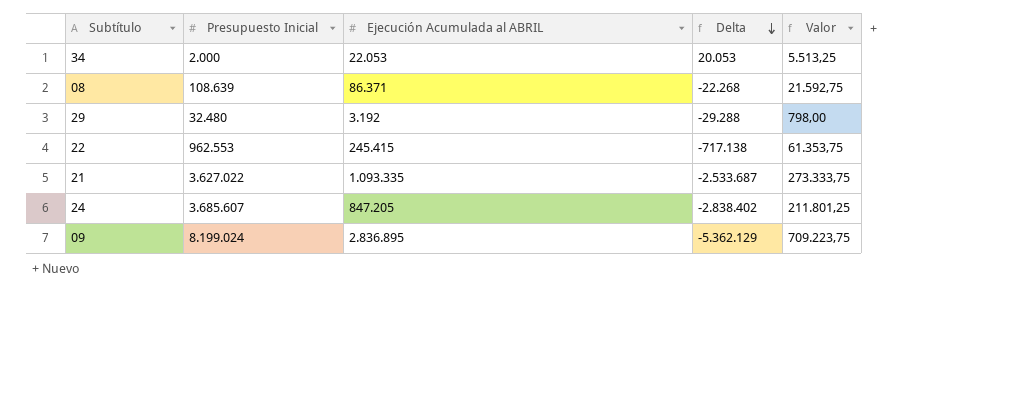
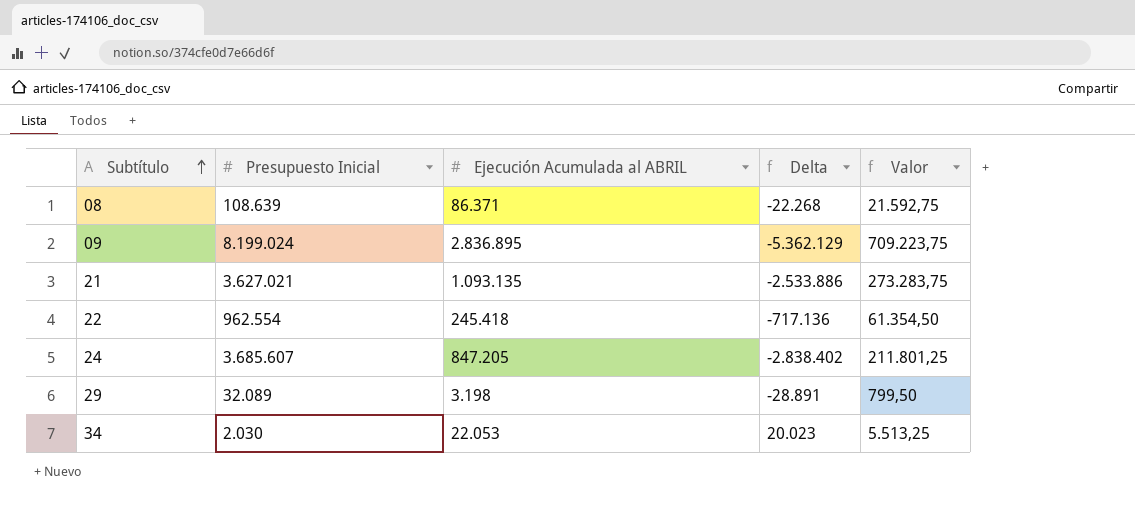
row order: Delta descending -> Subtítulo ascending
21 | Presupuesto Inicial: 3.627.022 -> 3.627.021
21 | Ejecución Acumulada al ABRIL: 1.093.335 -> 1.093.135
21 | Delta: -2.533.687 -> -2.533.886
21 | Valor: 273.333,75 -> 273.283,75
22 | Presupuesto Inicial: 962.553 -> 962.554
22 | Ejecución Acumulada al ABRIL: 245.415 -> 245.418
22 | Delta: -717.138 -> -717.136
22 | Valor: 61.353,75 -> 61.354,50
29 | Presupuesto Inicial: 32.480 -> 32.089
29 | Ejecución Acumulada al ABRIL: 3.192 -> 3.198
29 | Delta: -29.288 -> -28.891
29 | Valor: 798,00 -> 799,50
34 | Presupuesto Inicial: 2.000 -> 2.030
34 | Delta: 20.053 -> 20.023

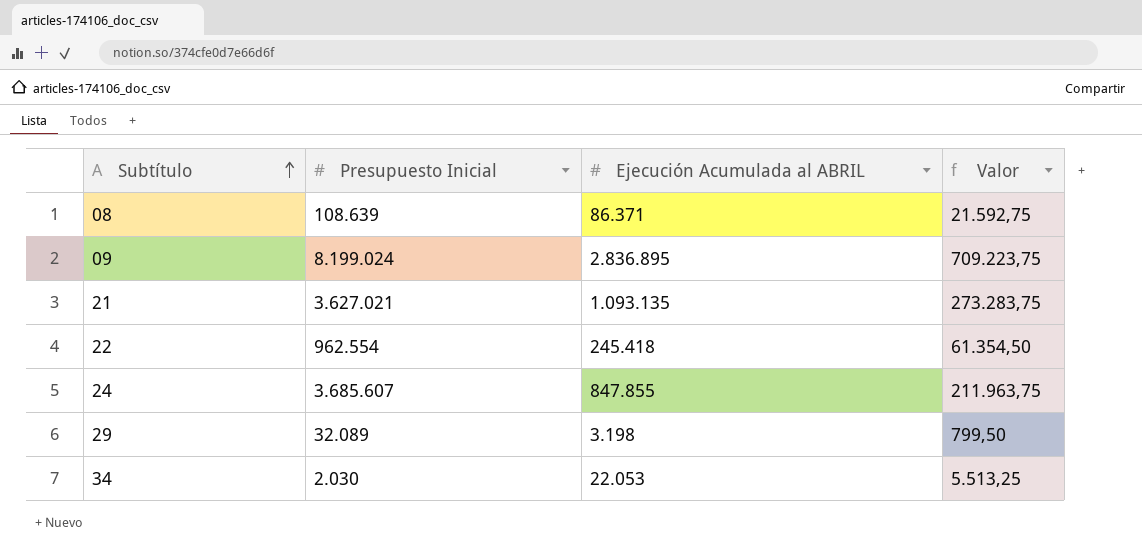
column Delta | formula: [Ejecución Acumulada al ABRIL] - [Presupuesto Inicial] -> none
24 | Ejecución Acumulada al ABRIL: 847.205 -> 847.855
24 | Valor: 211.801,25 -> 211.963,75

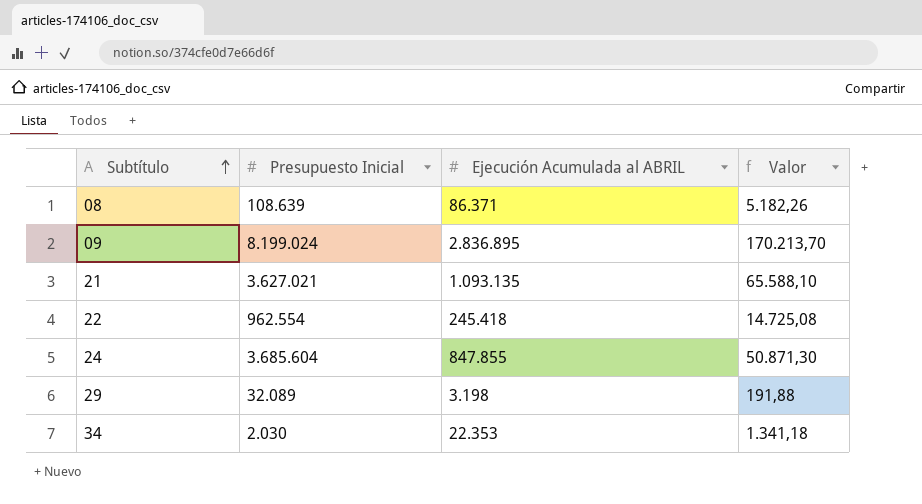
column Valor | formula: [Ejecución Acumulada al ABRIL] * 0,25 -> [Ejecución Acumulada al ABRIL] * 0,06
24 | Presupuesto Inicial: 3.685.607 -> 3.685.604
34 | Ejecución Acumulada al ABRIL: 22.053 -> 22.353

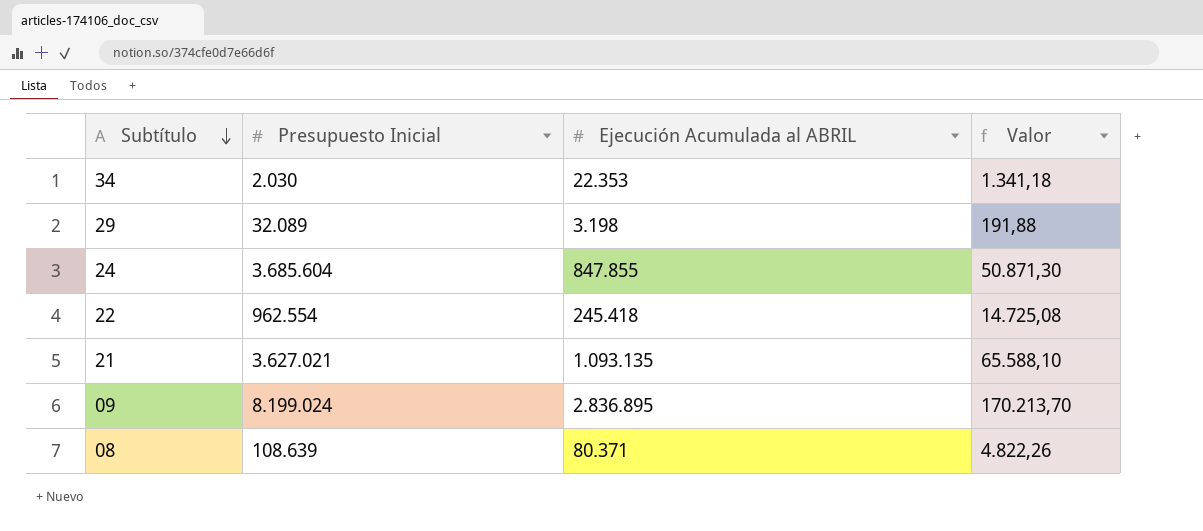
row order: Subtítulo ascending -> Subtítulo descending
08 | Ejecución Acumulada al ABRIL: 86.371 -> 80.371
08 | Valor: 5.182,26 -> 4.822,26

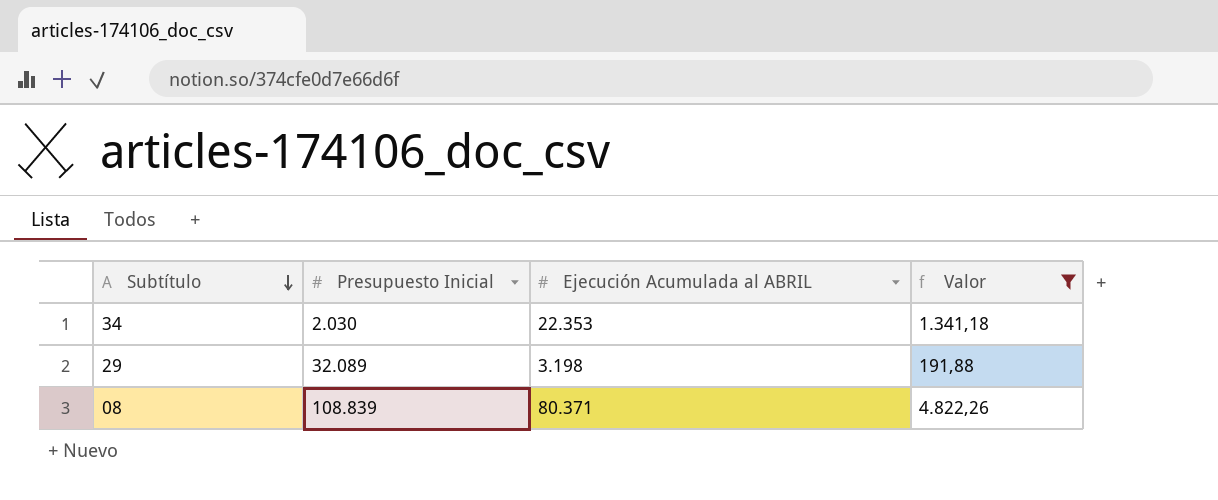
filter: none -> Valor <= 4.822,26
08 | Presupuesto Inicial: 108.639 -> 108.839

